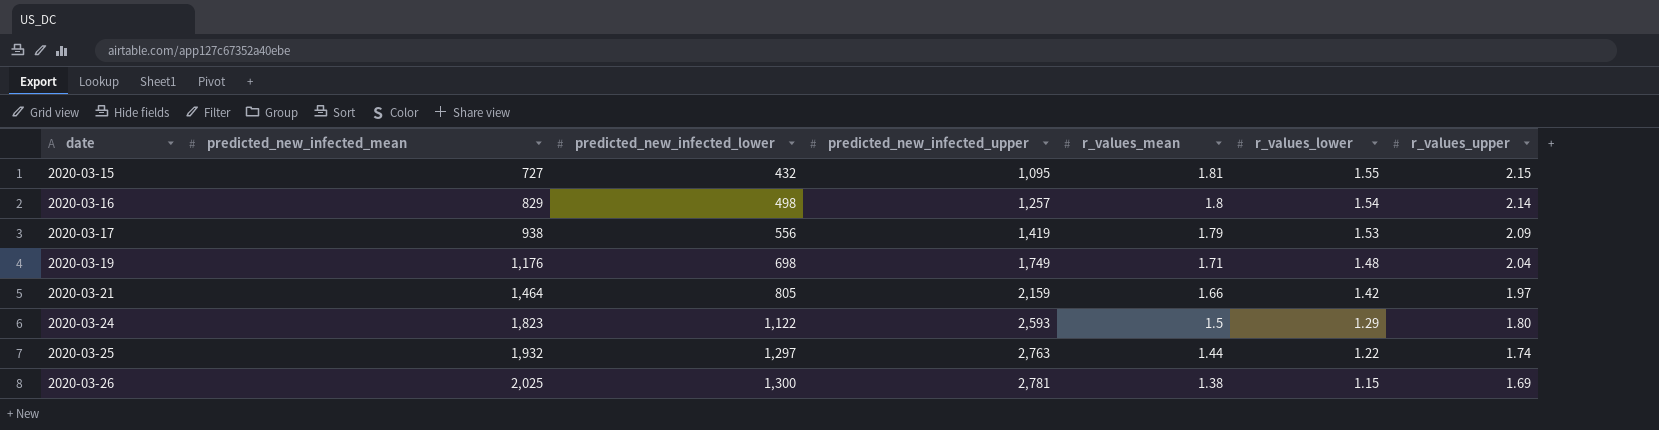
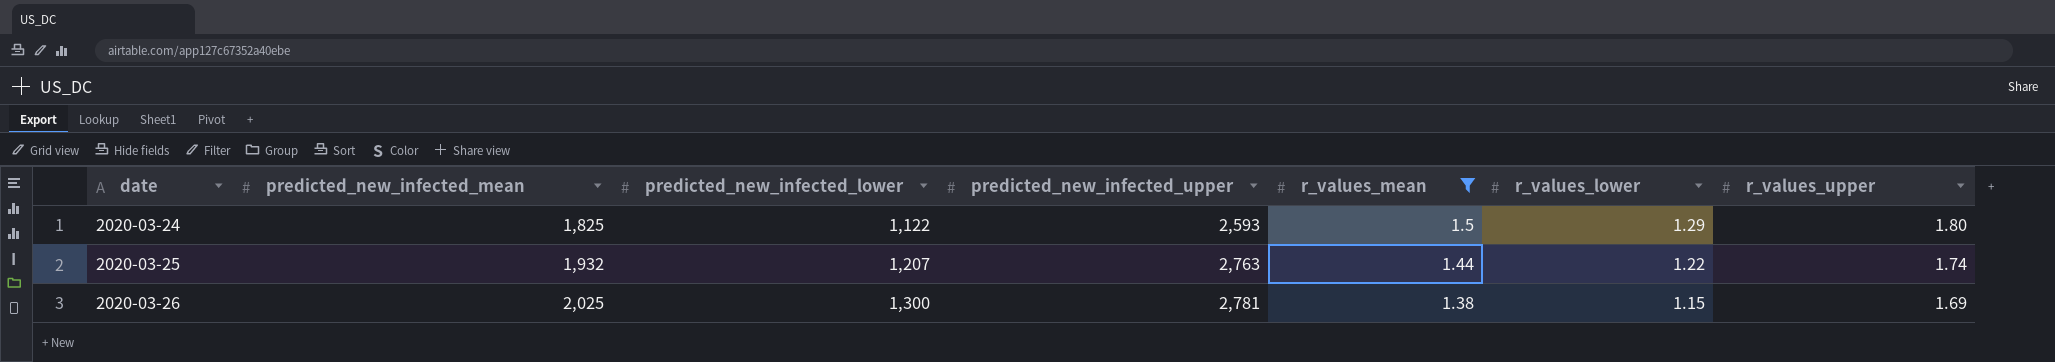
filter: none -> r_values_mean <= 1.5
2020-03-24 | predicted_new_infected_mean: 1,823 -> 1,825
2020-03-25 | predicted_new_infected_lower: 1,297 -> 1,207

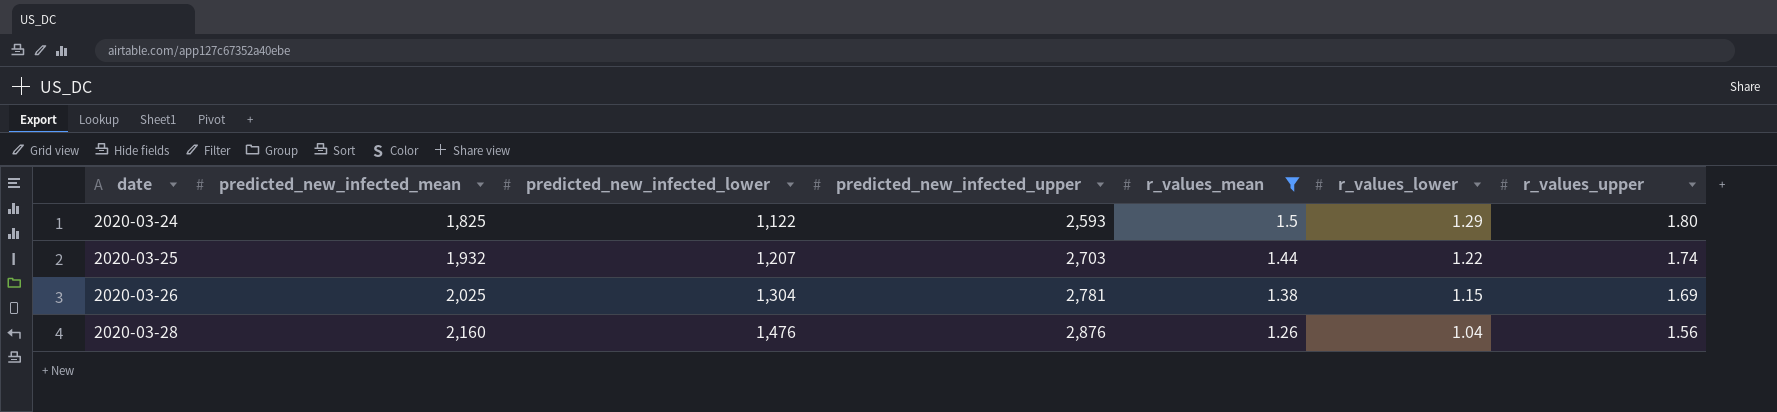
2020-03-25 | predicted_new_infected_upper: 2,763 -> 2,703
2020-03-26 | predicted_new_infected_lower: 1,300 -> 1,304
row 2020-03-28: none -> 2,160 | 1,476 | 2,876 | 1.26 | 1.04 | 1.56

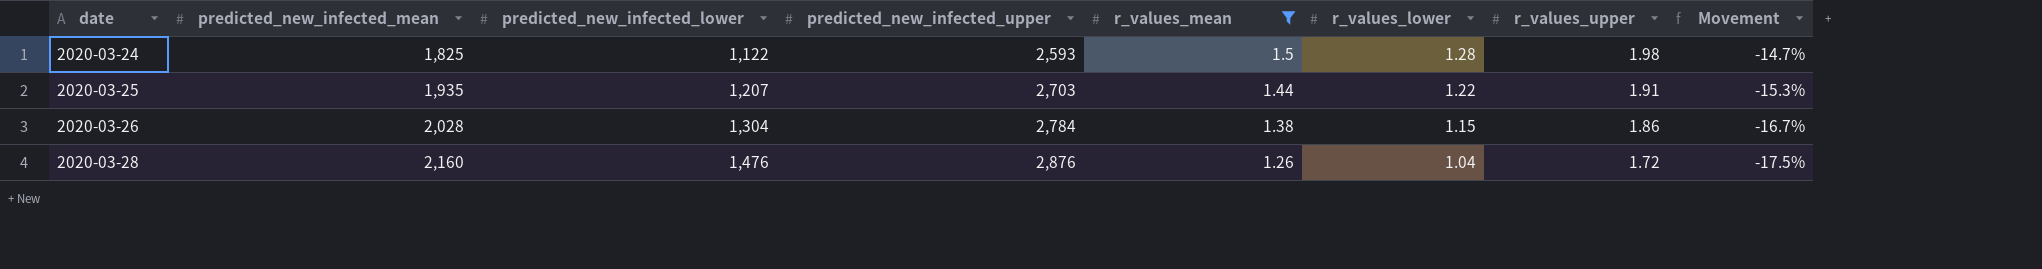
column Movement | formula: none -> ([r_values_lower] - [r_values_mean]) / [r_values_mean]
2020-03-24 | r_values_lower: 1.29 -> 1.28
2020-03-24 | r_values_upper: 1.80 -> 1.98
2020-03-25 | predicted_new_infected_mean: 1,932 -> 1,935
2020-03-25 | r_values_upper: 1.74 -> 1.91
2020-03-26 | predicted_new_infected_mean: 2,025 -> 2,028
2020-03-26 | predicted_new_infected_upper: 2,781 -> 2,784
2020-03-26 | r_values_upper: 1.69 -> 1.86
2020-03-28 | r_values_upper: 1.56 -> 1.72

